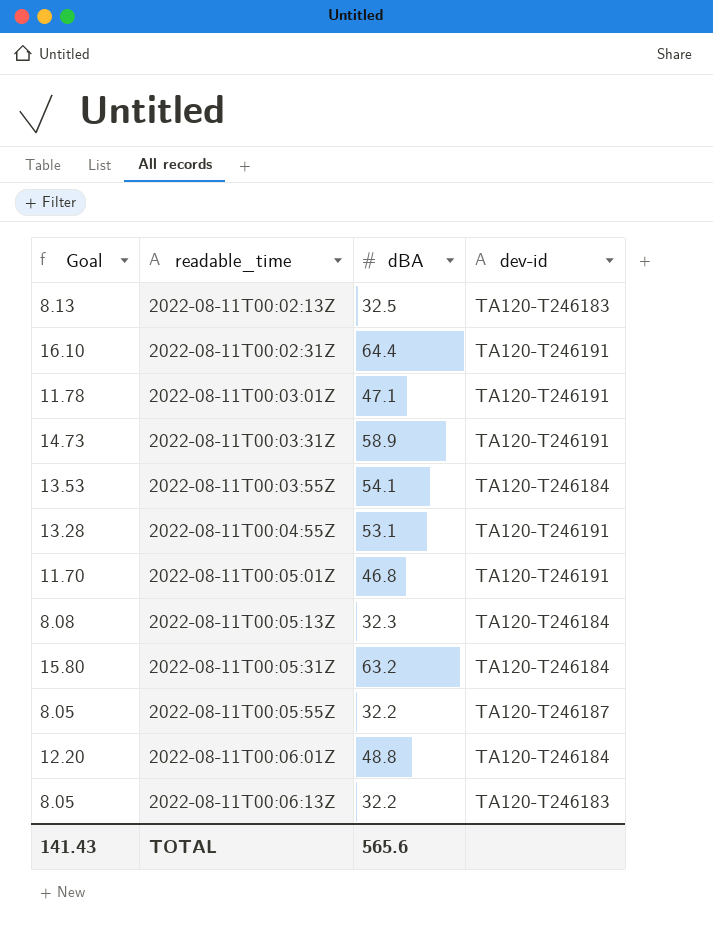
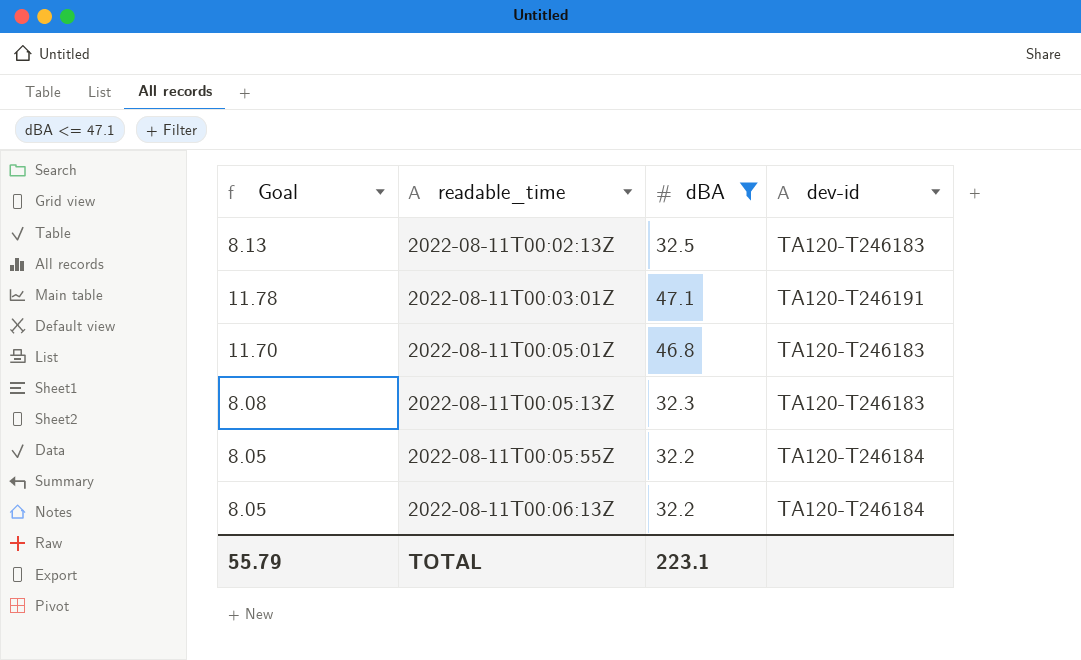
filter: none -> dBA <= 47.1
2022-08-11T00:05:01Z | dev-id: TA120-T246191 -> TA120-T246183
2022-08-11T00:05:13Z | dev-id: TA120-T246184 -> TA120-T246183
2022-08-11T00:05:55Z | dev-id: TA120-T246187 -> TA120-T246184
2022-08-11T00:06:13Z | dev-id: TA120-T246183 -> TA120-T246184
TOTAL | Goal: 141.43 -> 55.79
TOTAL | dBA: 565.6 -> 223.1

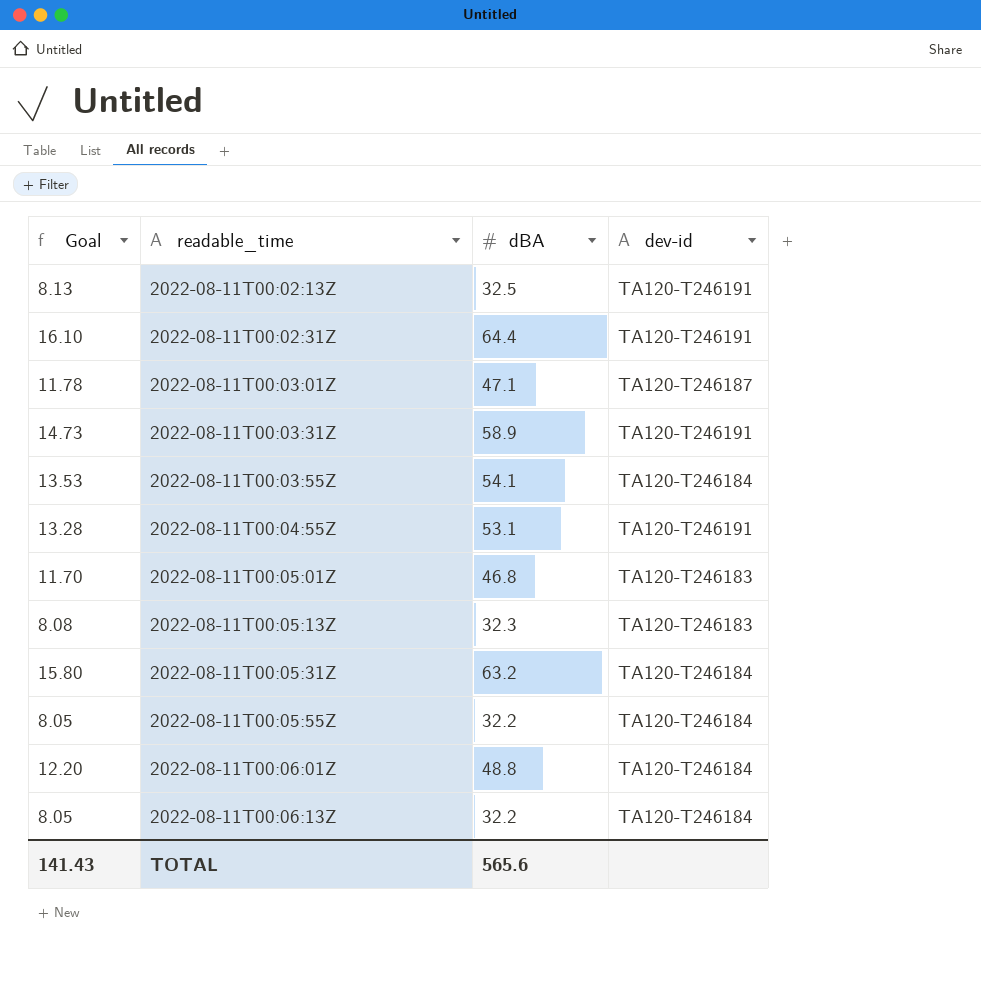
filter: dBA <= 47.1 -> none
2022-08-11T00:02:13Z | dev-id: TA120-T246183 -> TA120-T246191
2022-08-11T00:03:01Z | dev-id: TA120-T246191 -> TA120-T246187
TOTAL | Goal: 55.79 -> 141.43
TOTAL | dBA: 223.1 -> 565.6

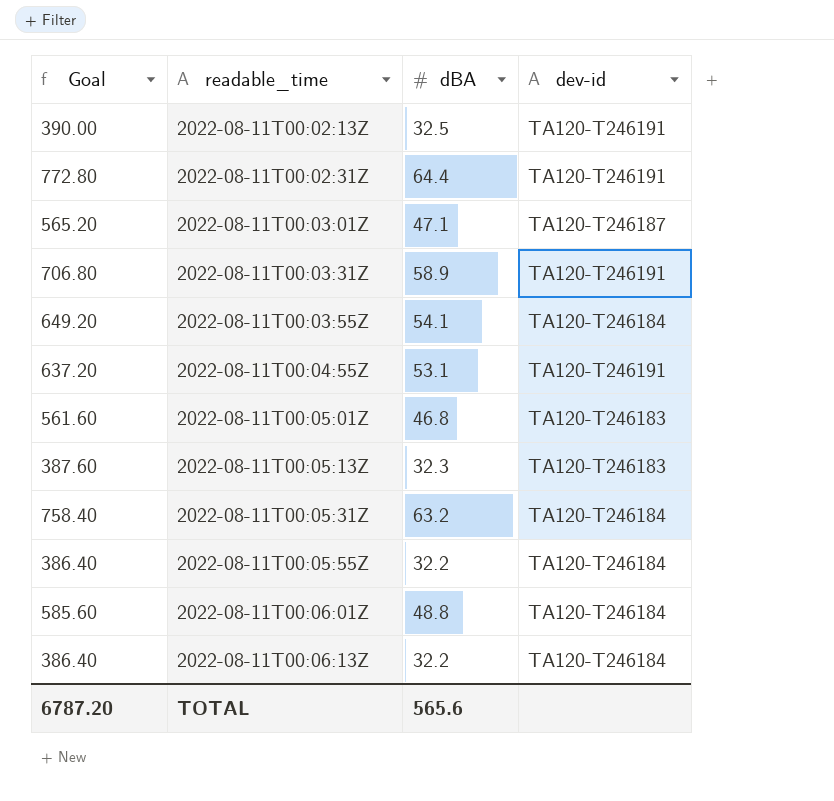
column Goal | formula: [dBA] * 0.25 -> [dBA] * 12
TOTAL | Goal: 141.43 -> 6787.20

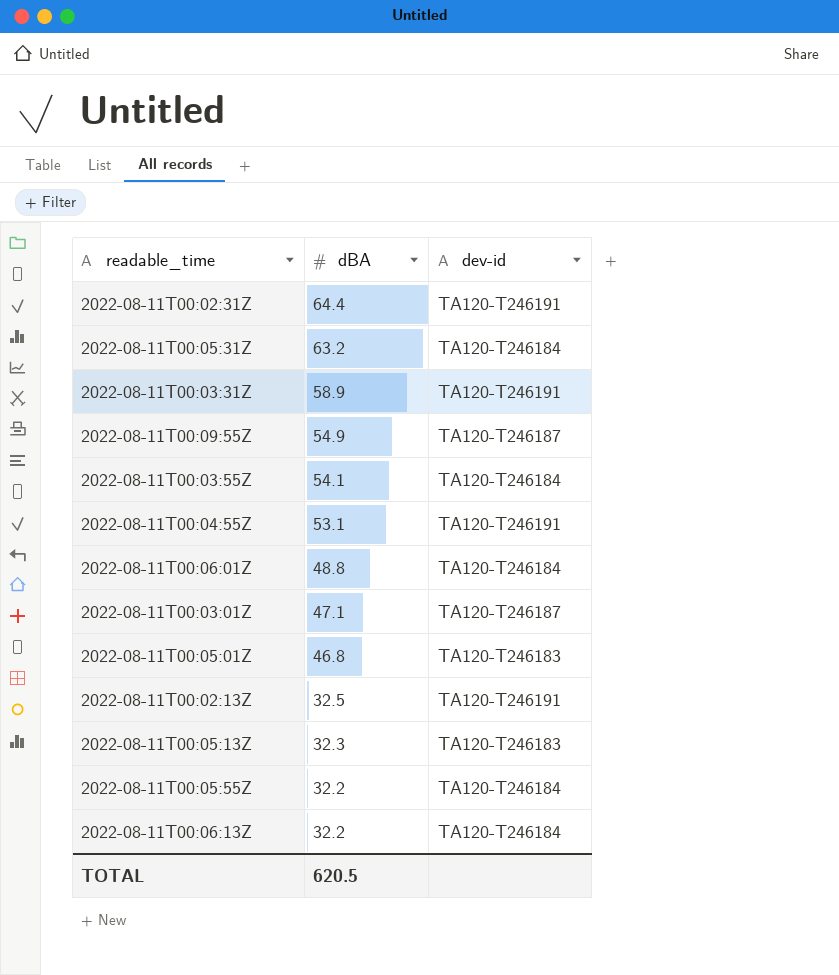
row order: readable_time ascending -> dBA descending
column Goal | formula: [dBA] * 12 -> none
row 2022-08-11T00:09:55Z: none -> 54.9 | TA120-T246187
TOTAL | dBA: 565.6 -> 620.5

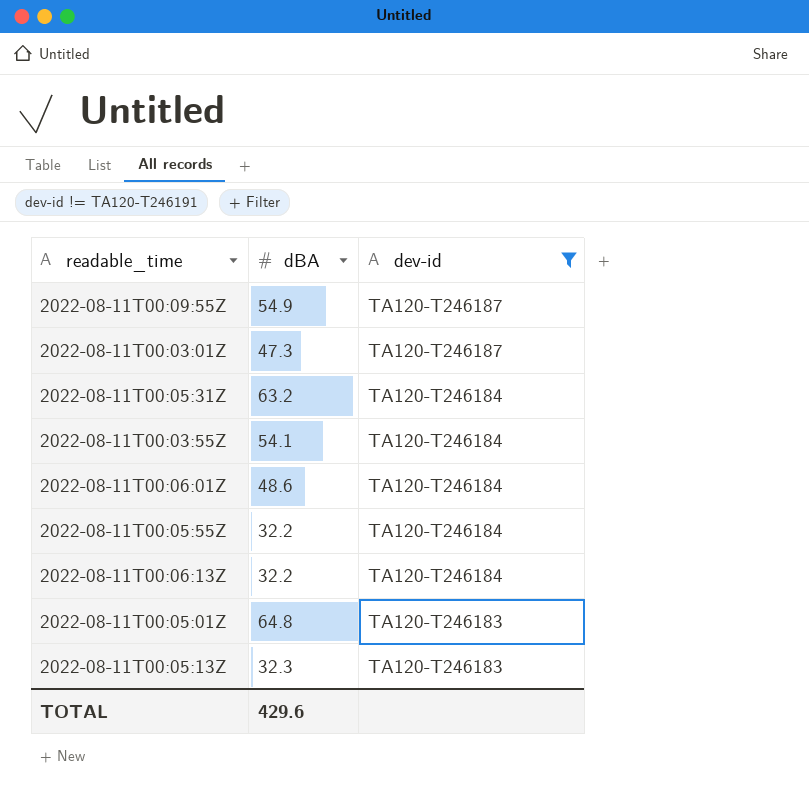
filter: none -> dev-id != TA120-T246191
row order: dBA descending -> dev-id descending
2022-08-11T00:03:01Z | dBA: 47.1 -> 47.3
2022-08-11T00:06:01Z | dBA: 48.8 -> 48.6
2022-08-11T00:05:01Z | dBA: 46.8 -> 64.8
TOTAL | dBA: 620.5 -> 429.6

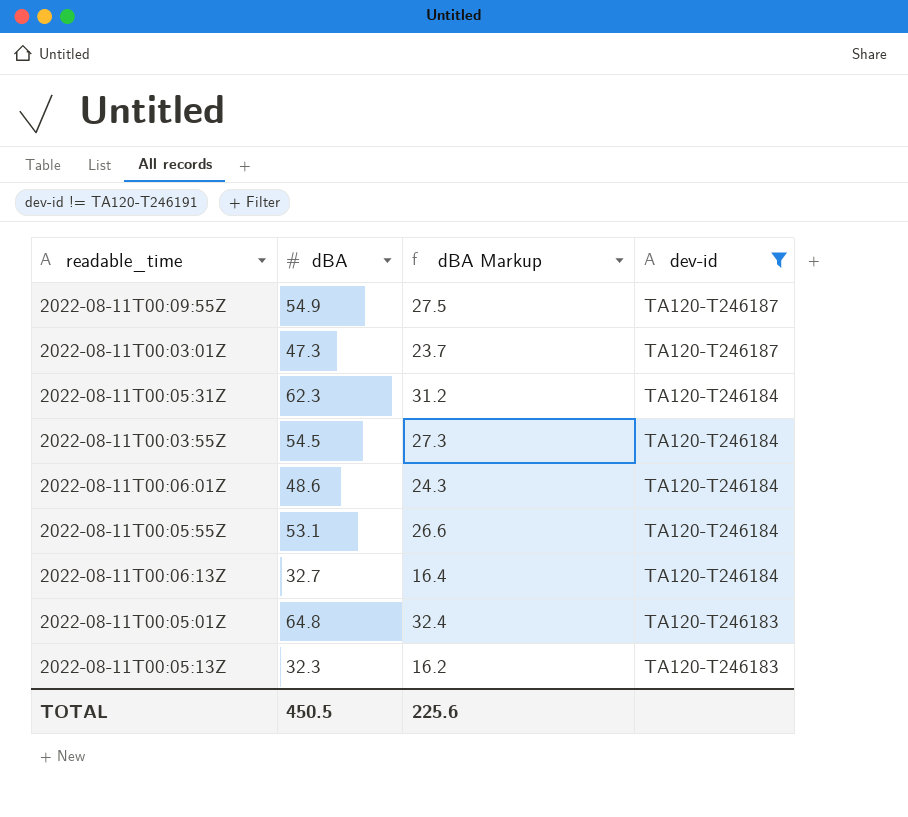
column dBA Markup | formula: none -> [dBA] * 0.5
2022-08-11T00:05:31Z | dBA: 63.2 -> 62.3
2022-08-11T00:03:55Z | dBA: 54.1 -> 54.5
2022-08-11T00:05:55Z | dBA: 32.2 -> 53.1
2022-08-11T00:06:13Z | dBA: 32.2 -> 32.7
TOTAL | dBA: 429.6 -> 450.5

